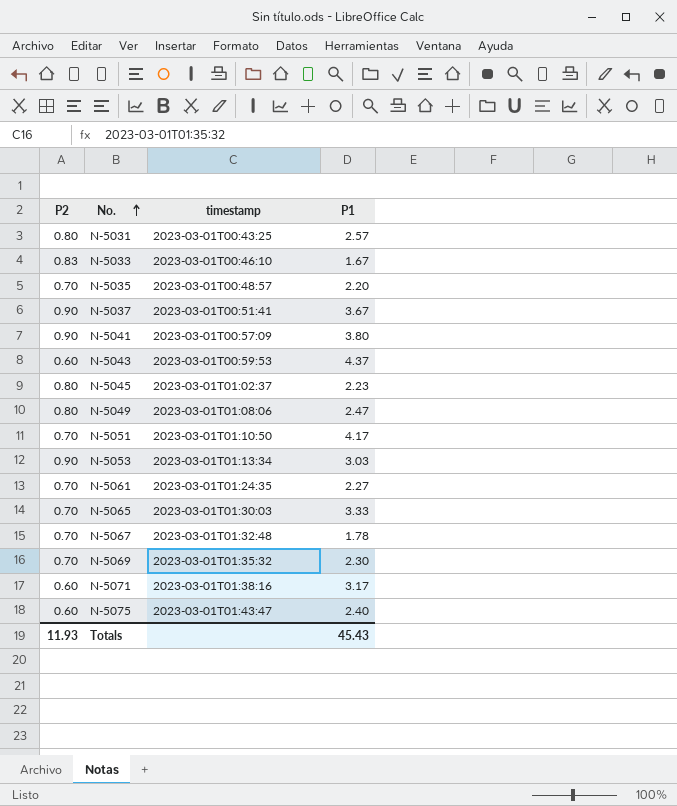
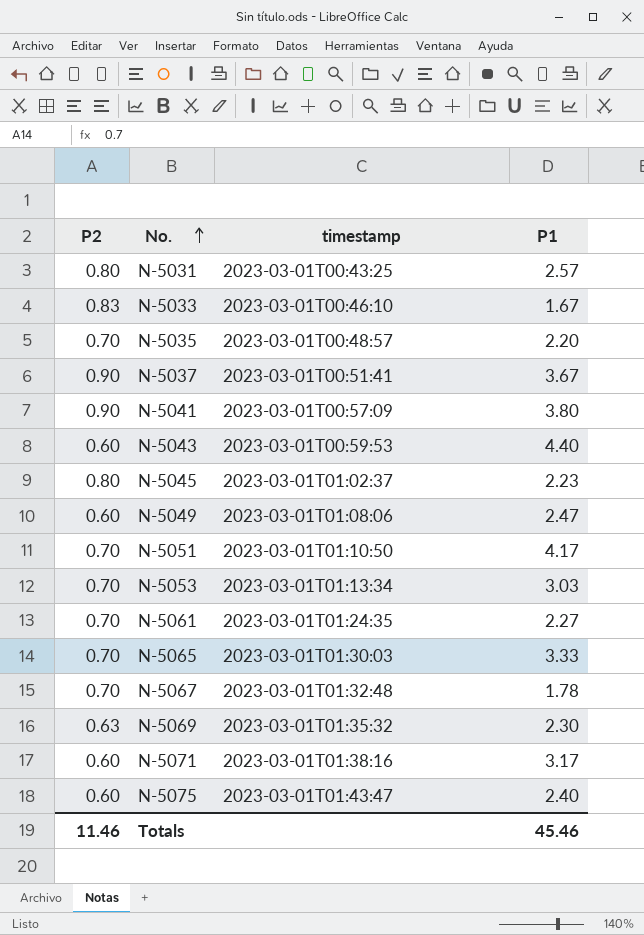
N-5043 | P1: 4.37 -> 4.40
N-5049 | P2: 0.80 -> 0.60
N-5053 | P2: 0.90 -> 0.70
N-5069 | P2: 0.70 -> 0.63
Totals | P2: 11.93 -> 11.46
Totals | P1: 45.43 -> 45.46

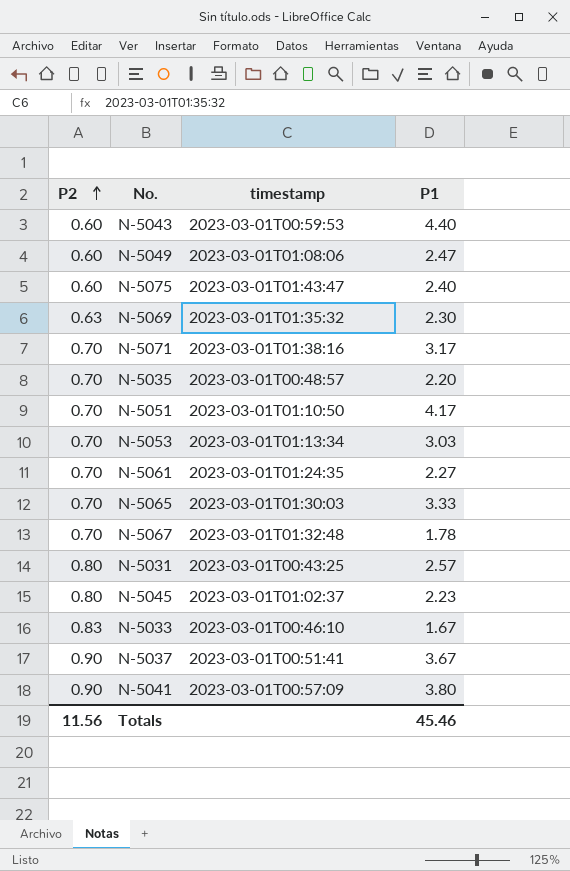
row order: No. ascending -> P2 ascending
N-5071 | P2: 0.60 -> 0.70
Totals | P2: 11.46 -> 11.56

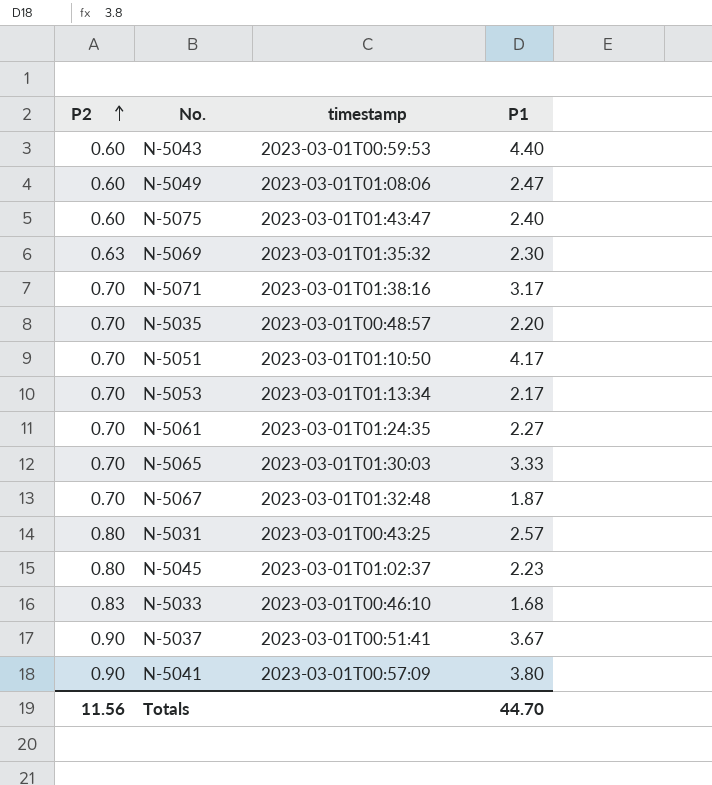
N-5053 | P1: 3.03 -> 2.17
N-5067 | P1: 1.78 -> 1.87
N-5033 | P1: 1.67 -> 1.68
Totals | P1: 45.46 -> 44.70

